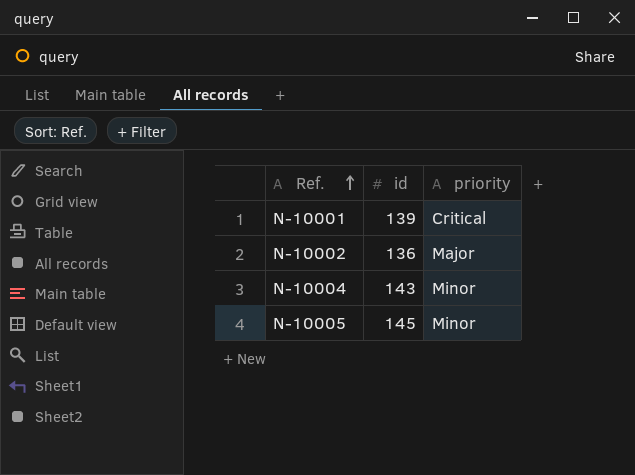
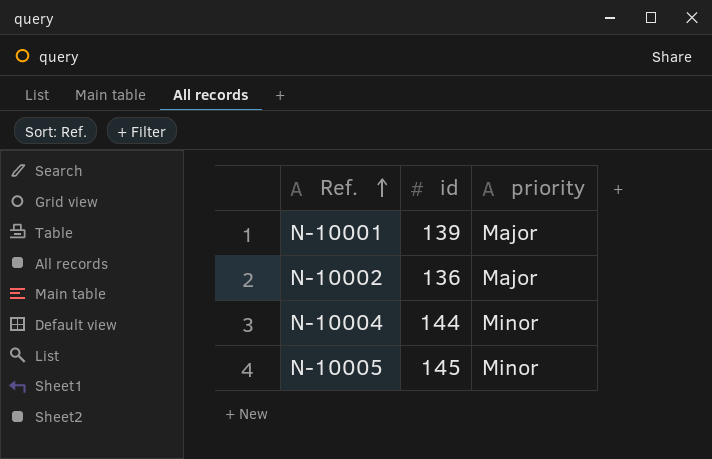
N-10001 | priority: Critical -> Major
N-10004 | id: 143 -> 144

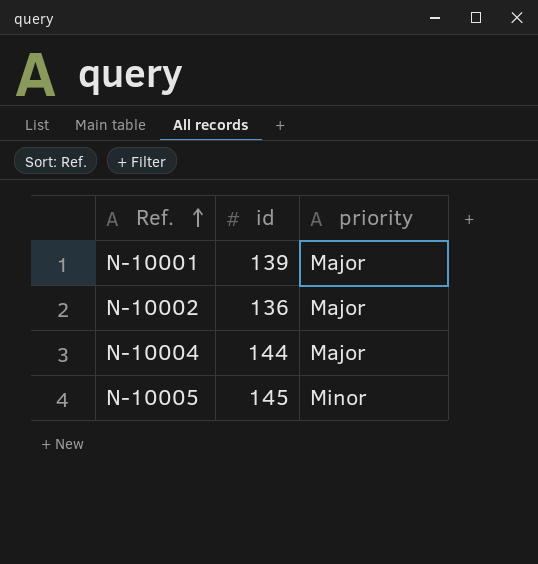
N-10004 | priority: Minor -> Major

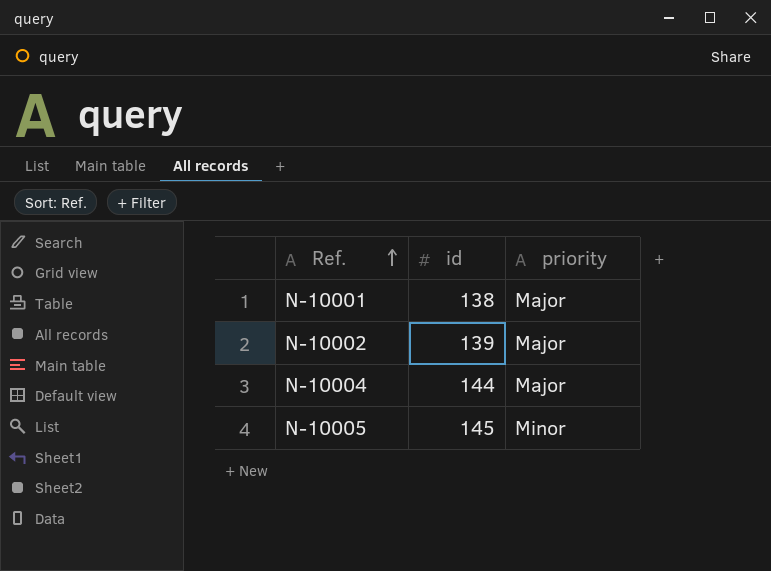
N-10001 | id: 139 -> 138
N-10002 | id: 136 -> 139

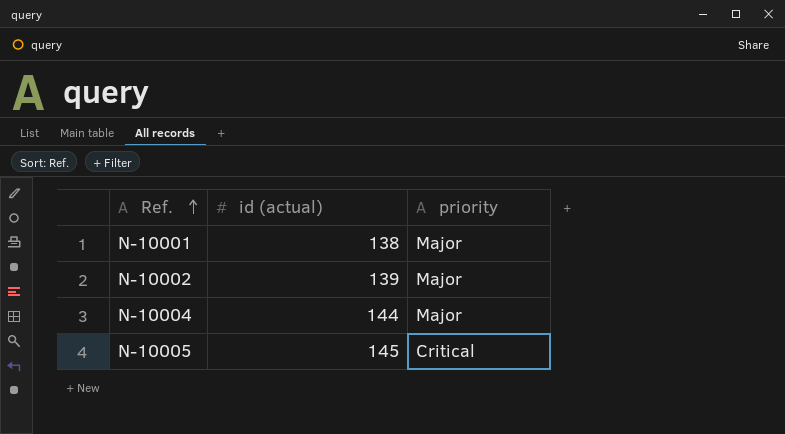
column name: id -> id (actual)
N-10005 | priority: Minor -> Critical

